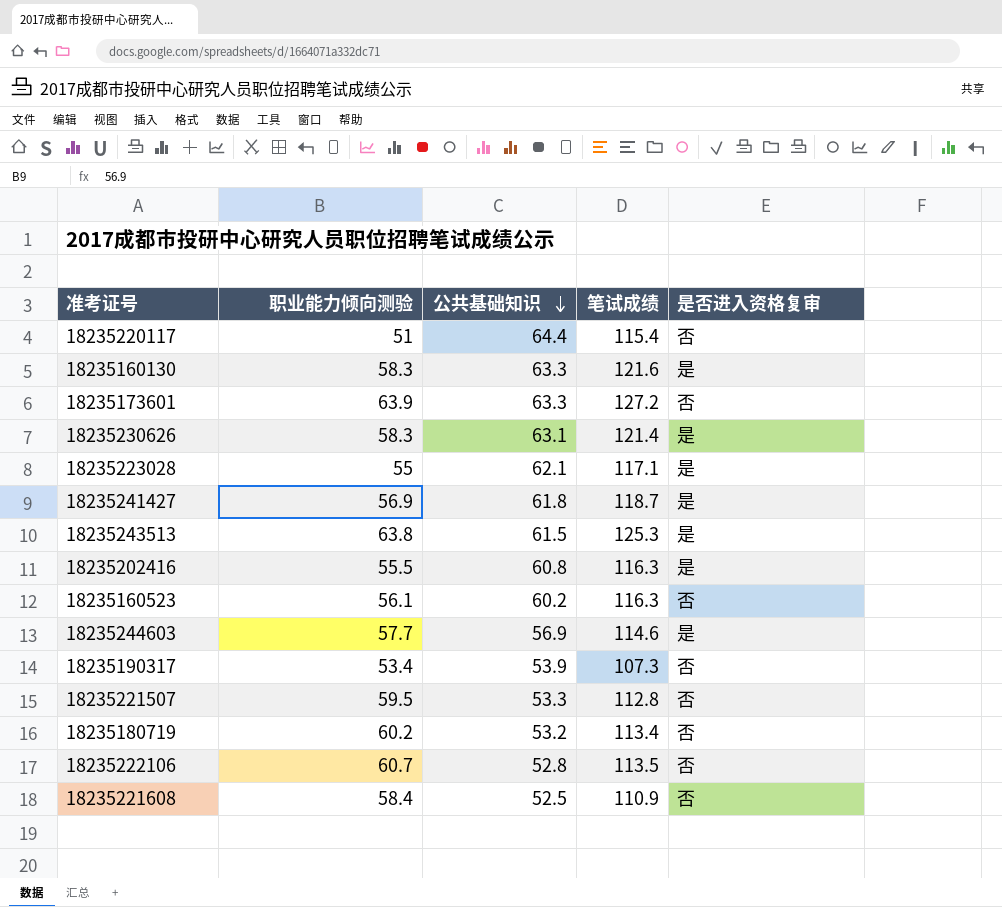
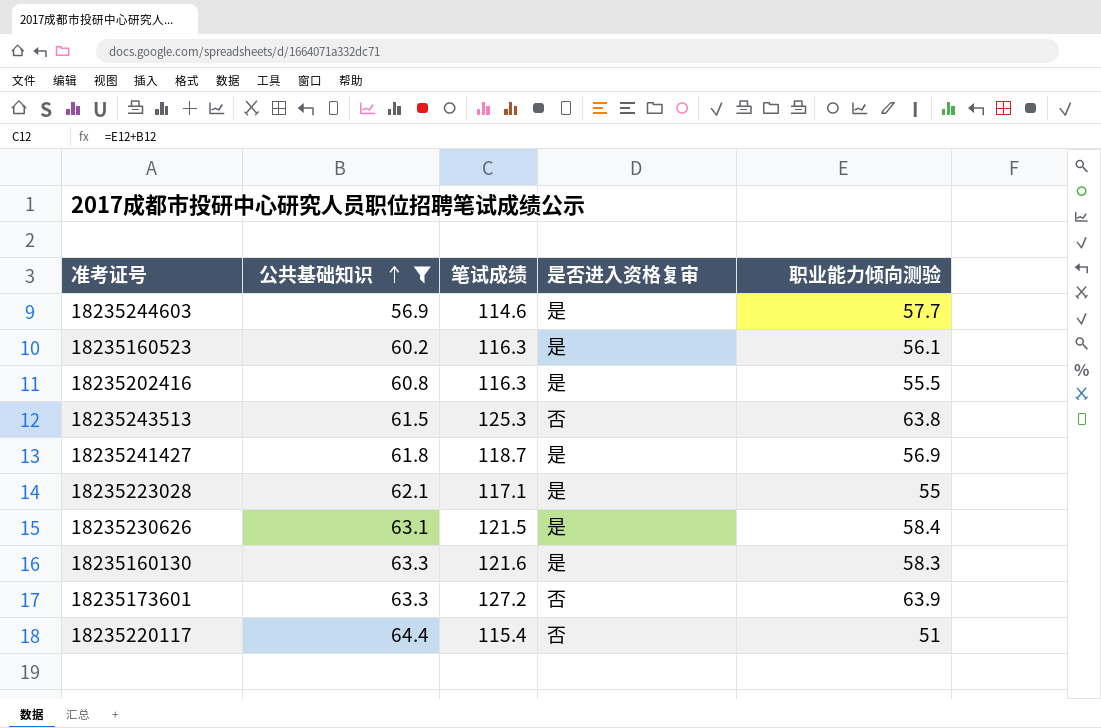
filter: none -> 公共基础知识 >= 56.9
row order: 公共基础知识 descending -> 公共基础知识 ascending
column 职业能力倾向测验 | position: 2 -> 5
18235160523 | 是否进入资格复审: 否 -> 是
18235243513 | 是否进入资格复审: 是 -> 否
18235230626 | 笔试成绩: 121.4 -> 121.5
18235230626 | 职业能力倾向测验: 58.3 -> 58.4

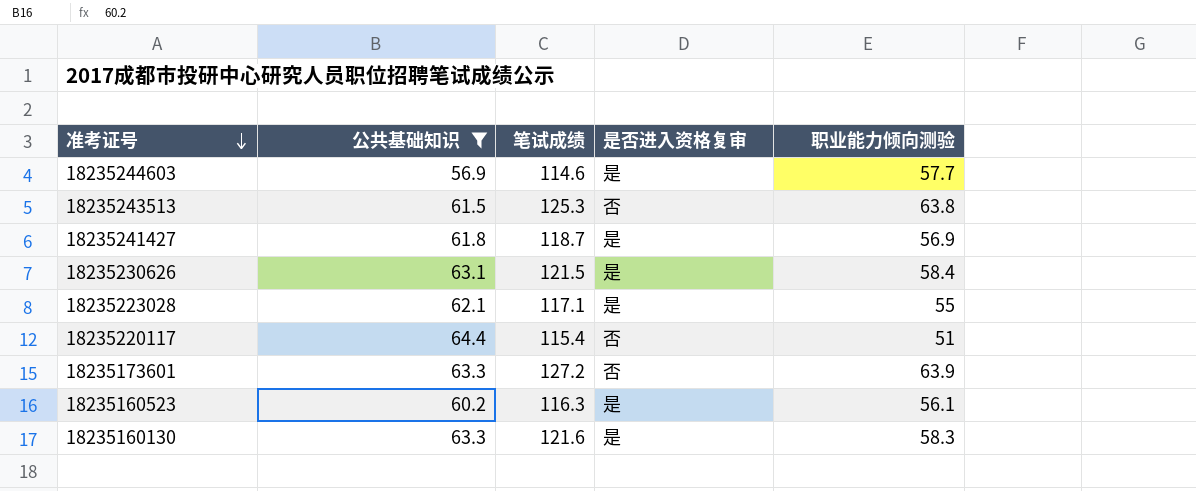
row order: 公共基础知识 ascending -> 准考证号 descending
row 18235202416: 60.8 | 116.3 | 是 | 55.5 -> none

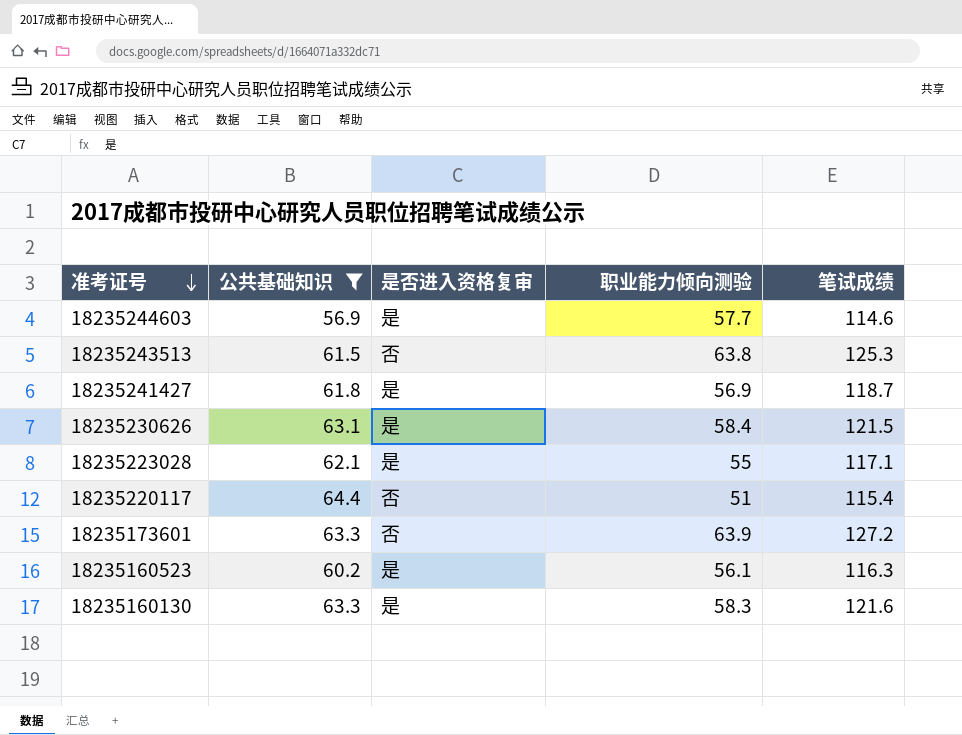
column 笔试成绩 | position: 3 -> 5

